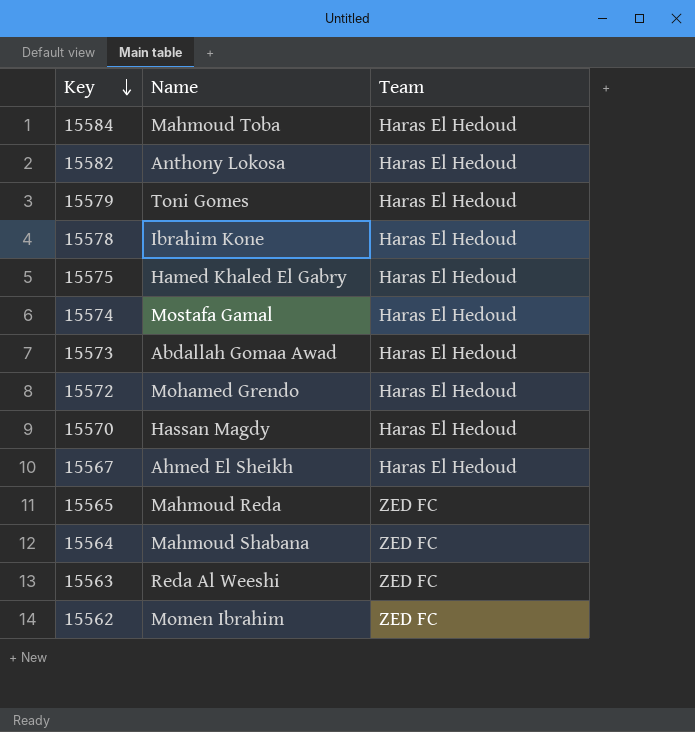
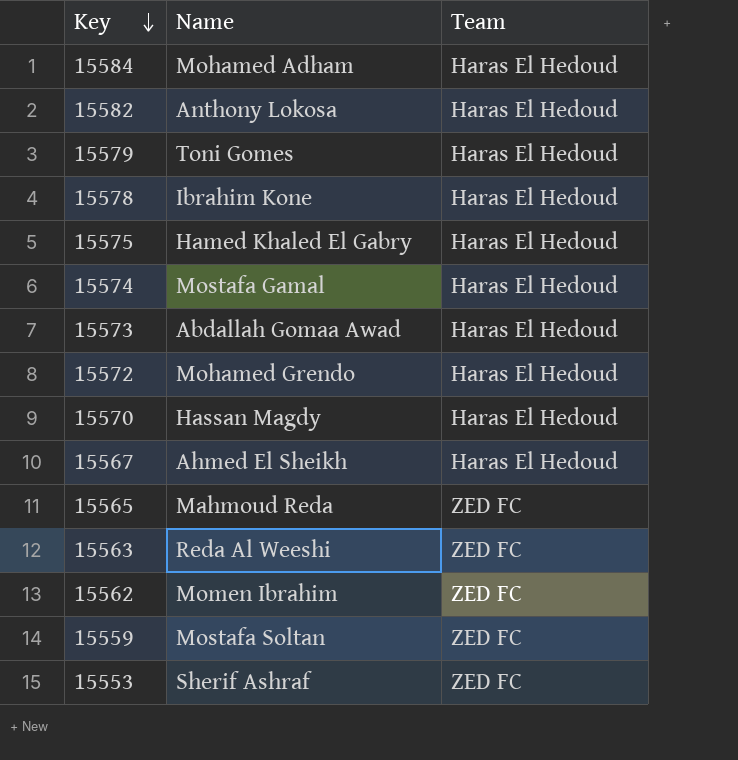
row 15564: Mahmoud Shabana | ZED FC -> none
15584 | Name: Mahmoud Toba -> Mohamed Adham
row 15559: none -> Mostafa Soltan | ZED FC
row 15553: none -> Sherif Ashraf | ZED FC

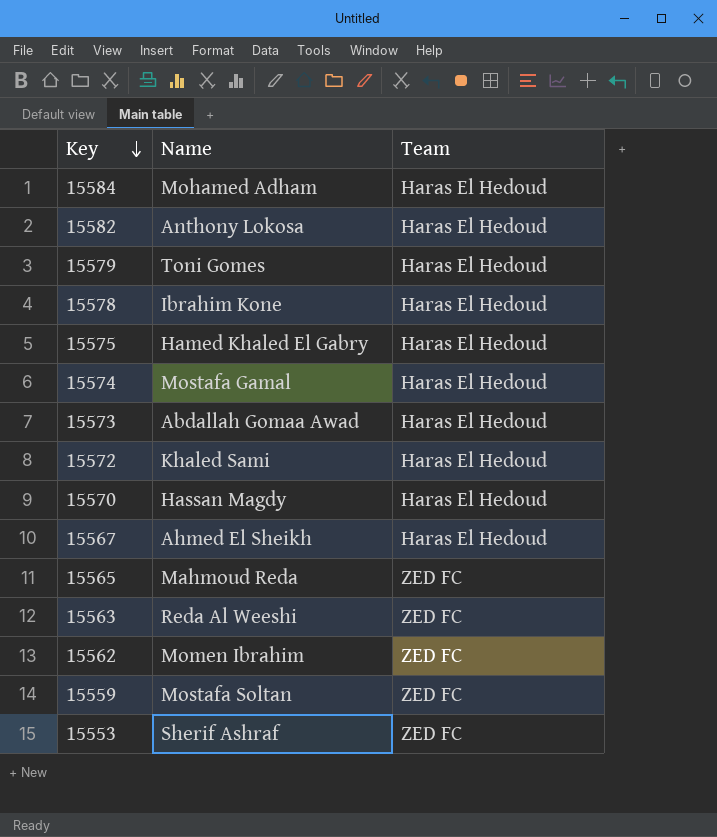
15572 | Name: Mohamed Grendo -> Khaled Sami

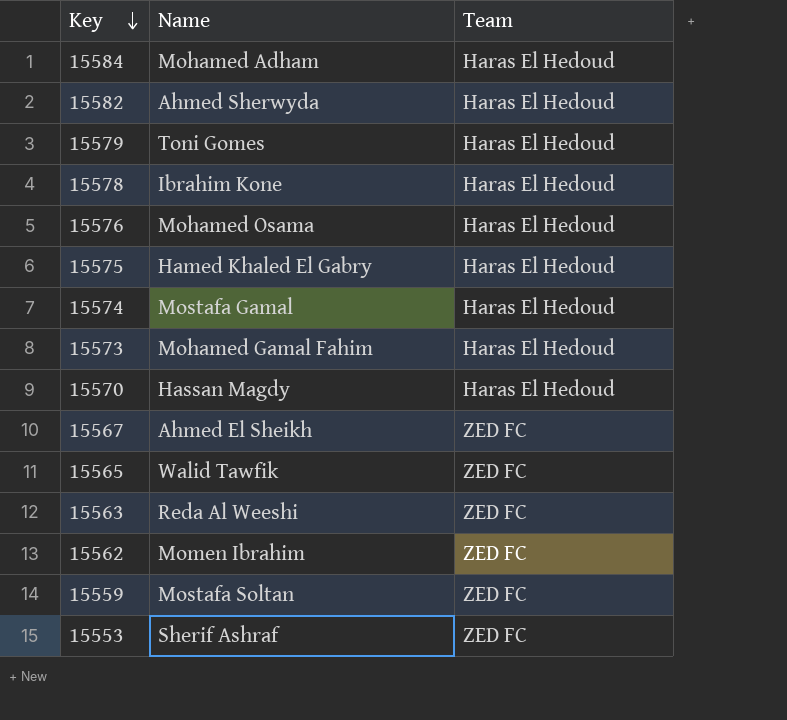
row 15572: Khaled Sami | Haras El Hedoud -> none
15582 | Name: Anthony Lokosa -> Ahmed Sherwyda
row 15576: none -> Mohamed Osama | Haras El Hedoud
15573 | Name: Abdallah Gomaa Awad -> Mohamed Gamal Fahim
15567 | Team: Haras El Hedoud -> ZED FC
15565 | Name: Mahmoud Reda -> Walid Tawfik

